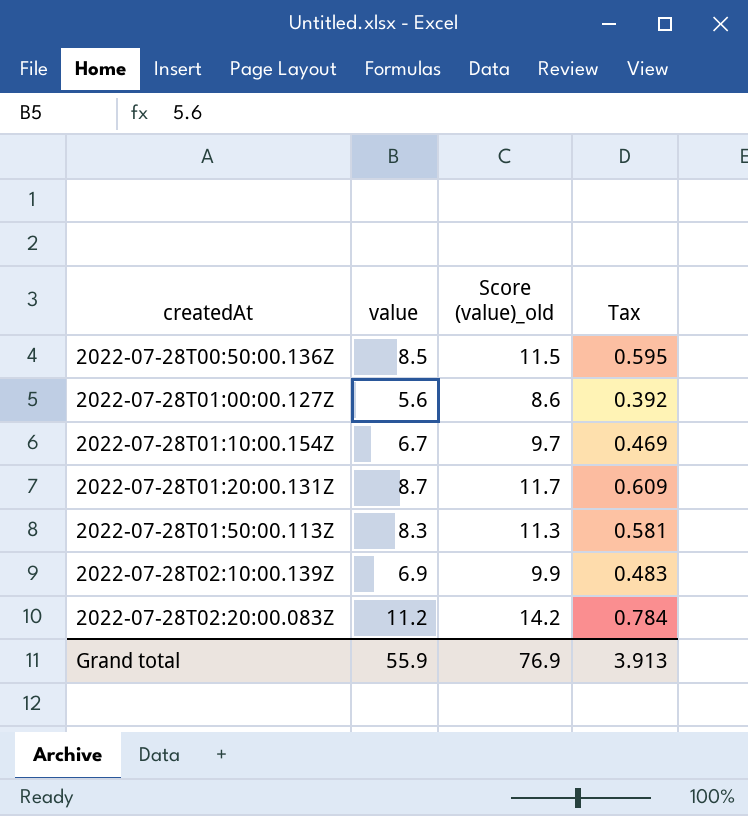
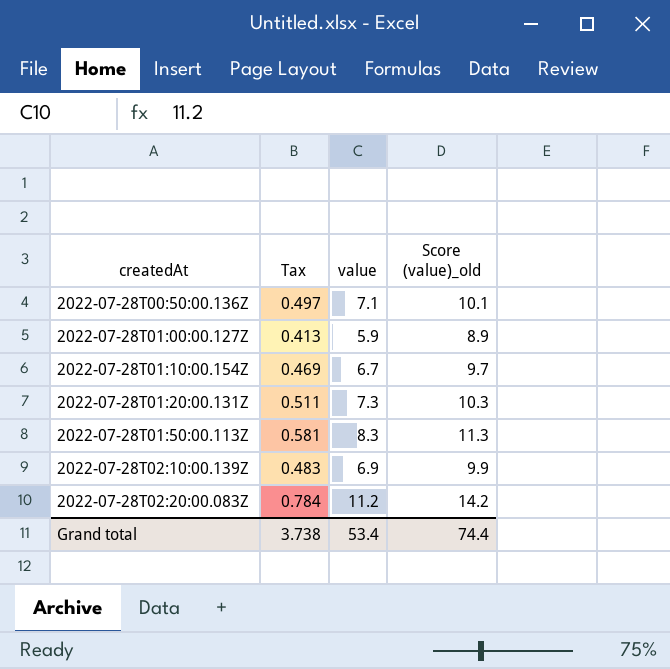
column Tax | position: 4 -> 2
2022-07-28T00:50:00.136Z | Tax: 0.595 -> 0.497
2022-07-28T00:50:00.136Z | value: 8.5 -> 7.1
2022-07-28T00:50:00.136Z | Score (value)_old: 11.5 -> 10.1
2022-07-28T01:00:00.127Z | Tax: 0.392 -> 0.413
2022-07-28T01:00:00.127Z | value: 5.6 -> 5.9
2022-07-28T01:00:00.127Z | Score (value)_old: 8.6 -> 8.9
2022-07-28T01:20:00.131Z | Tax: 0.609 -> 0.511
2022-07-28T01:20:00.131Z | value: 8.7 -> 7.3
2022-07-28T01:20:00.131Z | Score (value)_old: 11.7 -> 10.3
Grand total | Tax: 3.913 -> 3.738
Grand total | value: 55.9 -> 53.4
Grand total | Score (value)_old: 76.9 -> 74.4

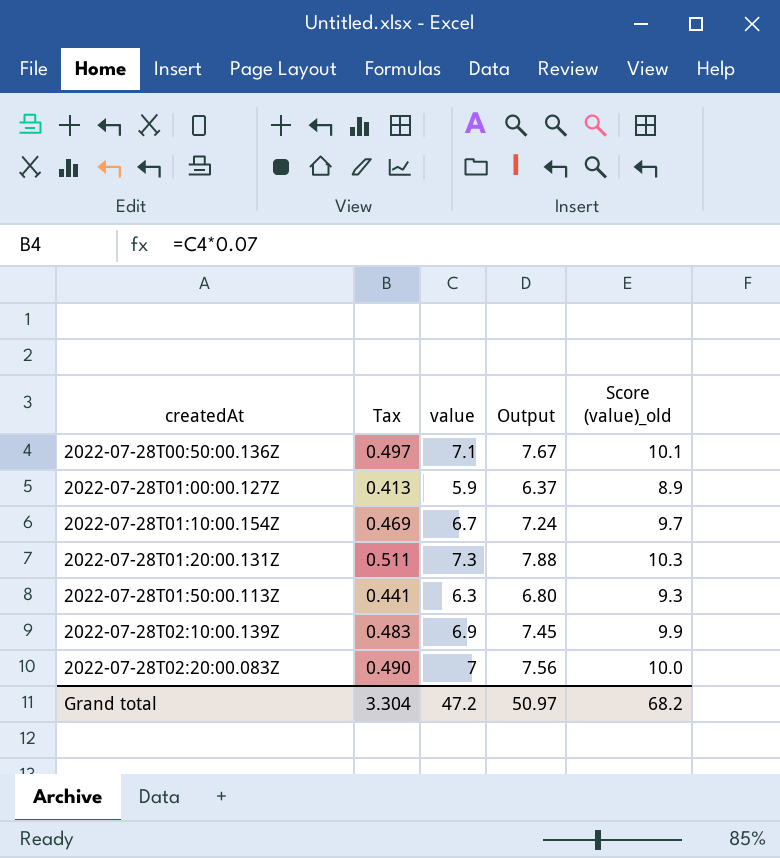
column Output | formula: none -> [value] * 1.08
2022-07-28T01:50:00.113Z | Tax: 0.581 -> 0.441
2022-07-28T01:50:00.113Z | value: 8.3 -> 6.3
2022-07-28T01:50:00.113Z | Score (value)_old: 11.3 -> 9.3
2022-07-28T02:20:00.083Z | Tax: 0.784 -> 0.490
2022-07-28T02:20:00.083Z | value: 11.2 -> 7
2022-07-28T02:20:00.083Z | Score (value)_old: 14.2 -> 10.0
Grand total | Tax: 3.738 -> 3.304
Grand total | value: 53.4 -> 47.2
Grand total | Score (value)_old: 74.4 -> 68.2

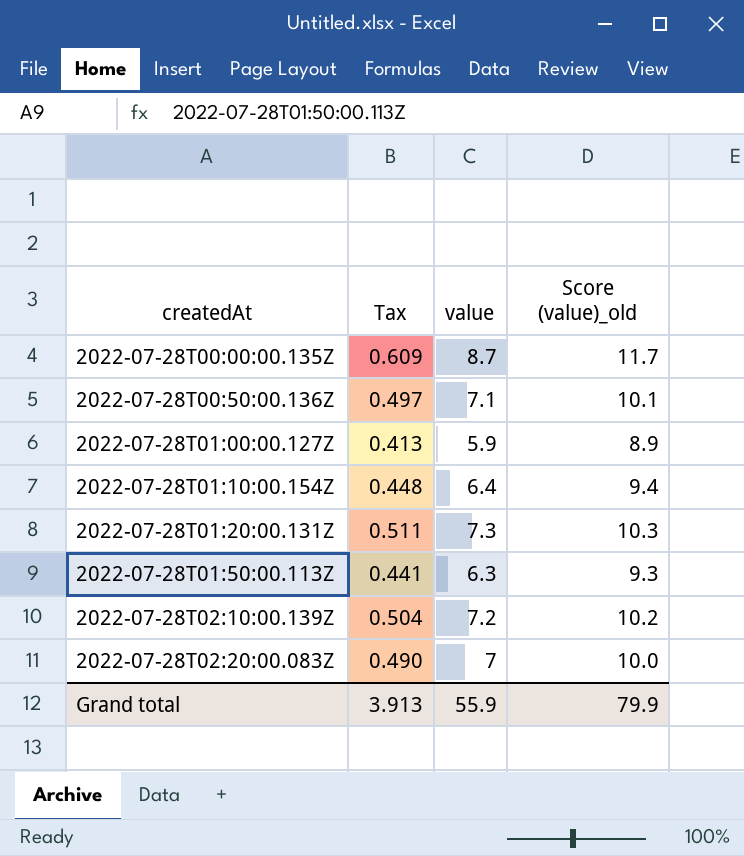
column Output | formula: [value] * 1.08 -> none
row 2022-07-28T00:00:00.135Z: none -> 0.609 | 8.7 | 11.7
2022-07-28T01:10:00.154Z | Tax: 0.469 -> 0.448
2022-07-28T01:10:00.154Z | value: 6.7 -> 6.4
2022-07-28T01:10:00.154Z | Score (value)_old: 9.7 -> 9.4
2022-07-28T02:10:00.139Z | Tax: 0.483 -> 0.504
2022-07-28T02:10:00.139Z | value: 6.9 -> 7.2
2022-07-28T02:10:00.139Z | Score (value)_old: 9.9 -> 10.2
Grand total | Tax: 3.304 -> 3.913
Grand total | value: 47.2 -> 55.9
Grand total | Score (value)_old: 68.2 -> 79.9

